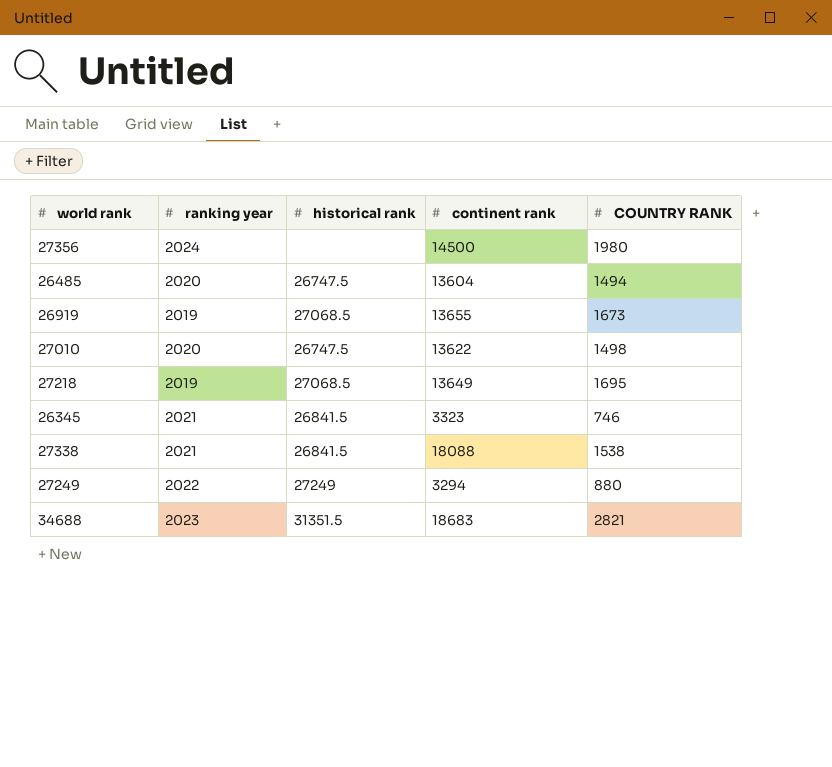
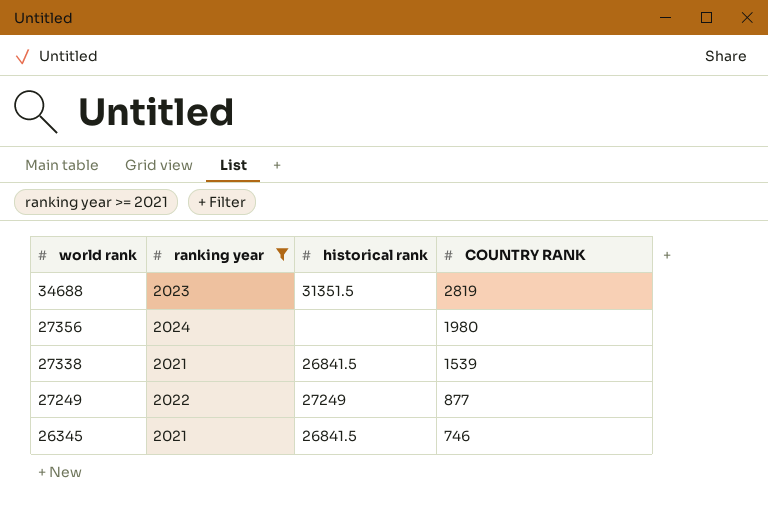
filter: none -> ranking year >= 2021
row order: none -> world rank descending
column continent rank | position: 4 -> none
34688 | COUNTRY RANK: 2821 -> 2819
27338 | COUNTRY RANK: 1538 -> 1539
27249 | COUNTRY RANK: 880 -> 877

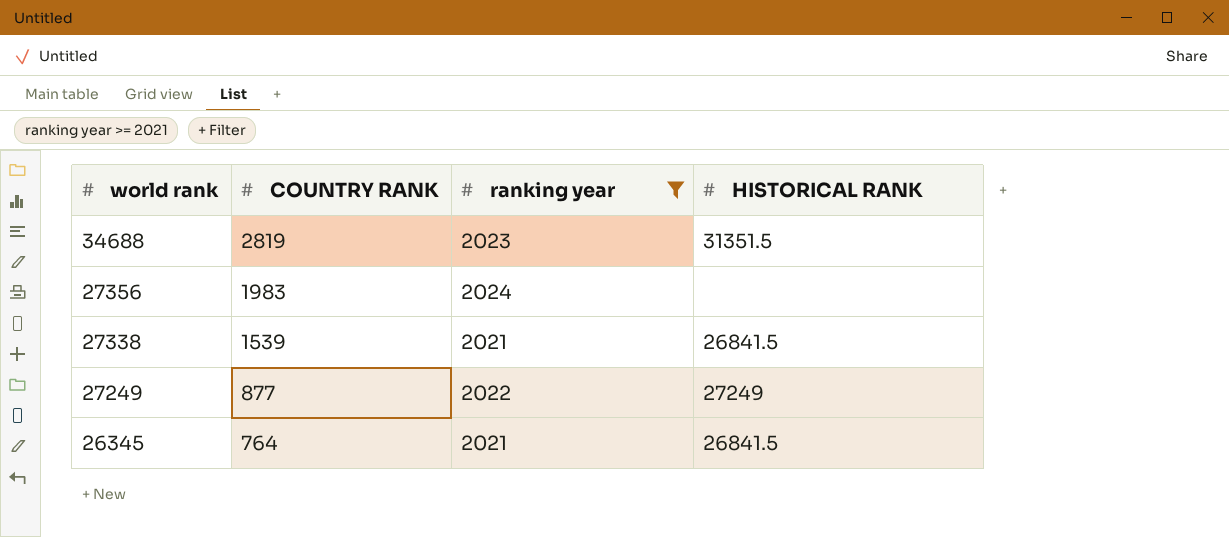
column COUNTRY RANK | position: 4 -> 2
column name: historical rank -> HISTORICAL RANK
27356 | COUNTRY RANK: 1980 -> 1983
26345 | COUNTRY RANK: 746 -> 764

